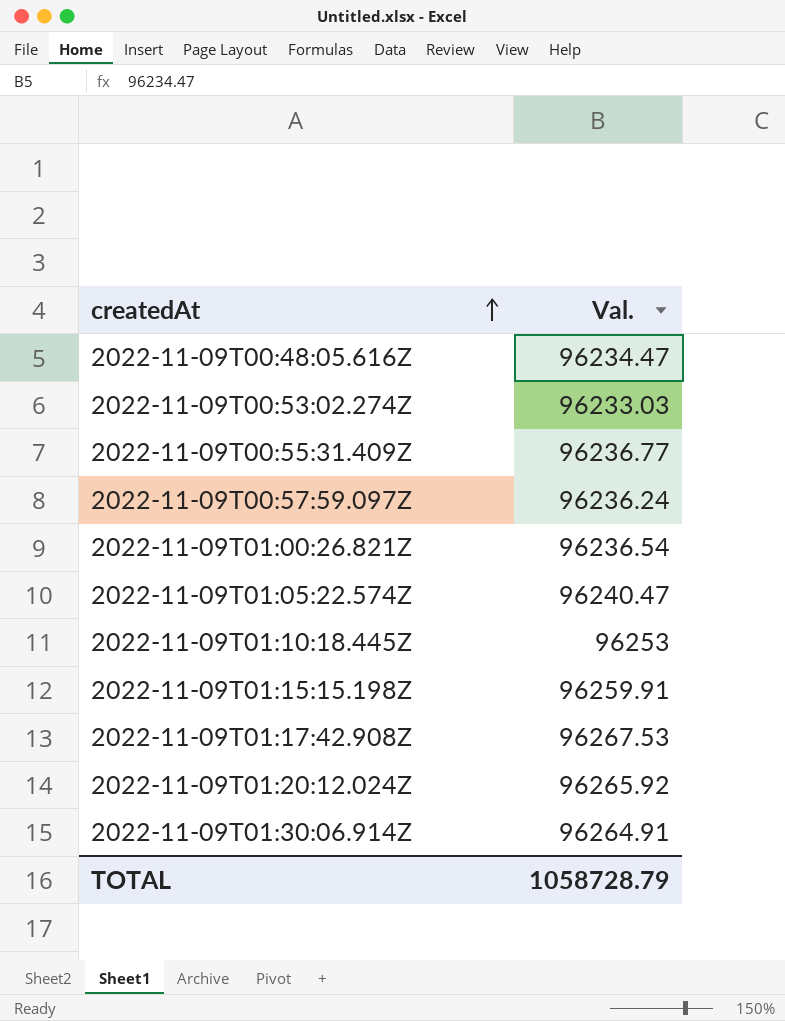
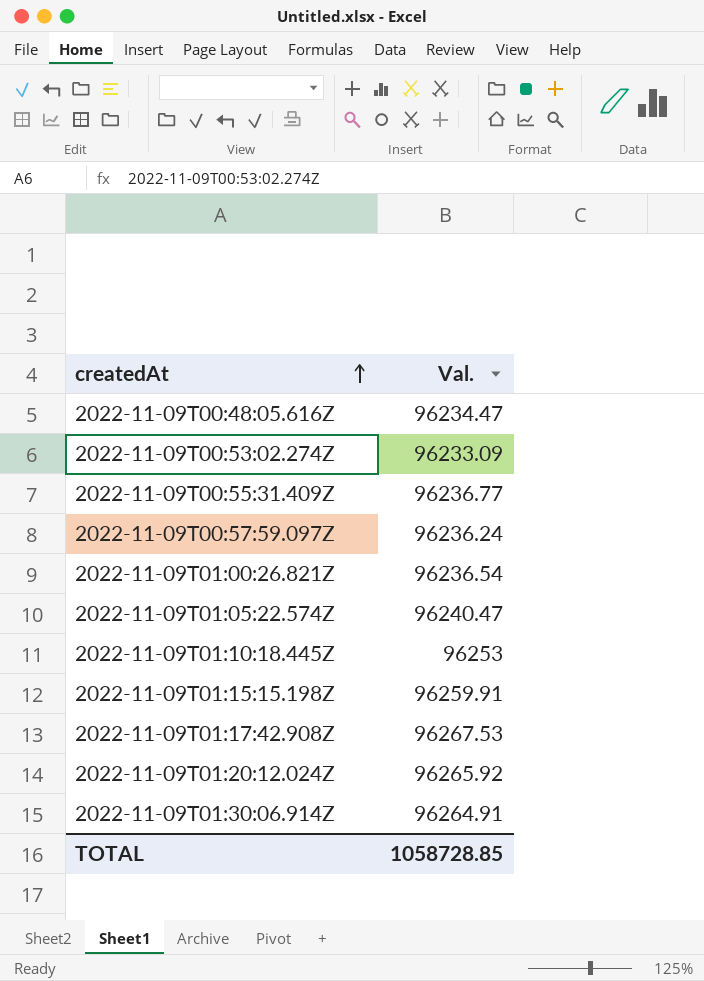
2022-11-09T00:53:02.274Z | Val.: 96233.03 -> 96233.09
TOTAL | Val.: 1058728.79 -> 1058728.85

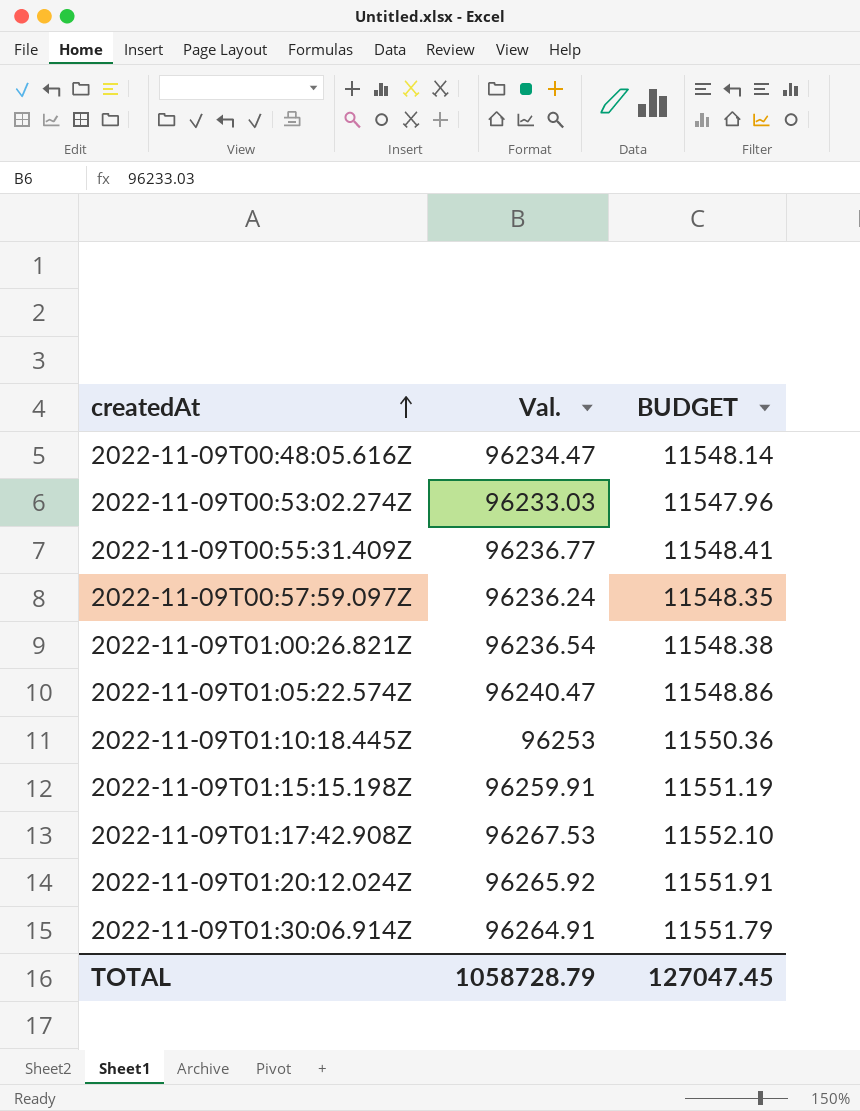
column BUDGET | formula: none -> [Val.] * 0.12
2022-11-09T00:53:02.274Z | Val.: 96233.09 -> 96233.03
TOTAL | Val.: 1058728.85 -> 1058728.79

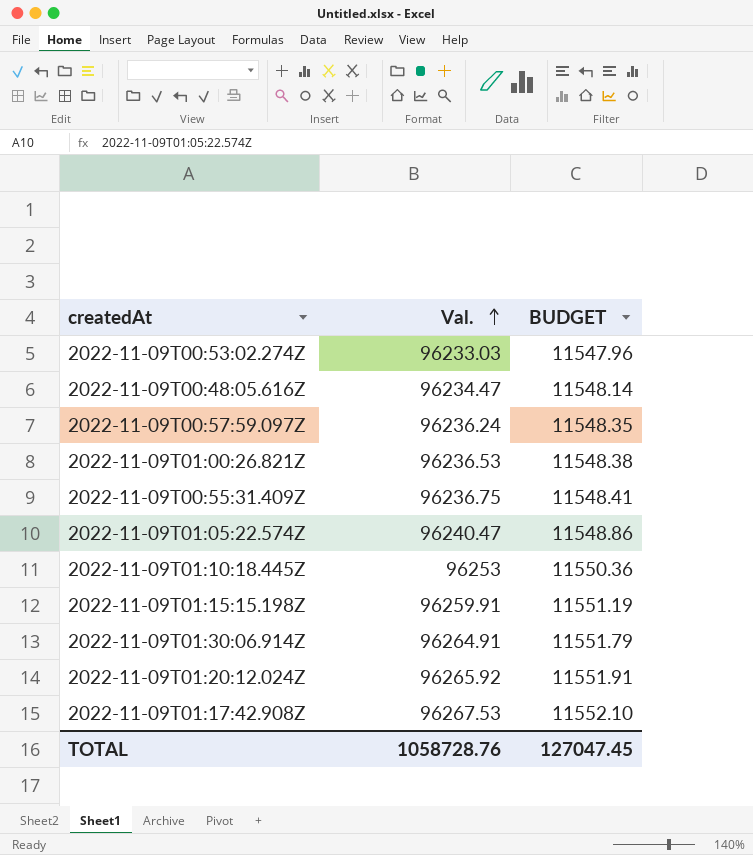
row order: createdAt ascending -> Val. ascending
2022-11-09T01:00:26.821Z | Val.: 96236.54 -> 96236.53
2022-11-09T00:55:31.409Z | Val.: 96236.77 -> 96236.75
TOTAL | Val.: 1058728.79 -> 1058728.76

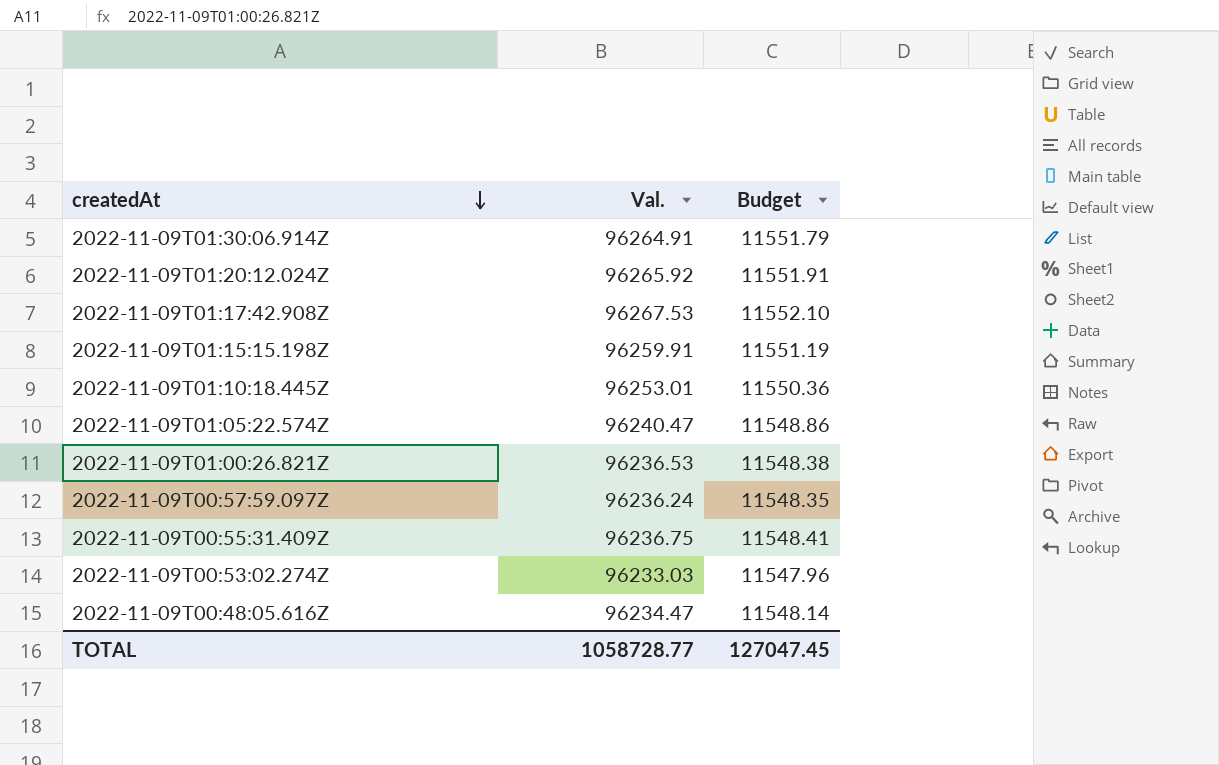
row order: Val. ascending -> createdAt descending
column name: BUDGET -> Budget
2022-11-09T01:10:18.445Z | Val.: 96253 -> 96253.01
TOTAL | Val.: 1058728.76 -> 1058728.77

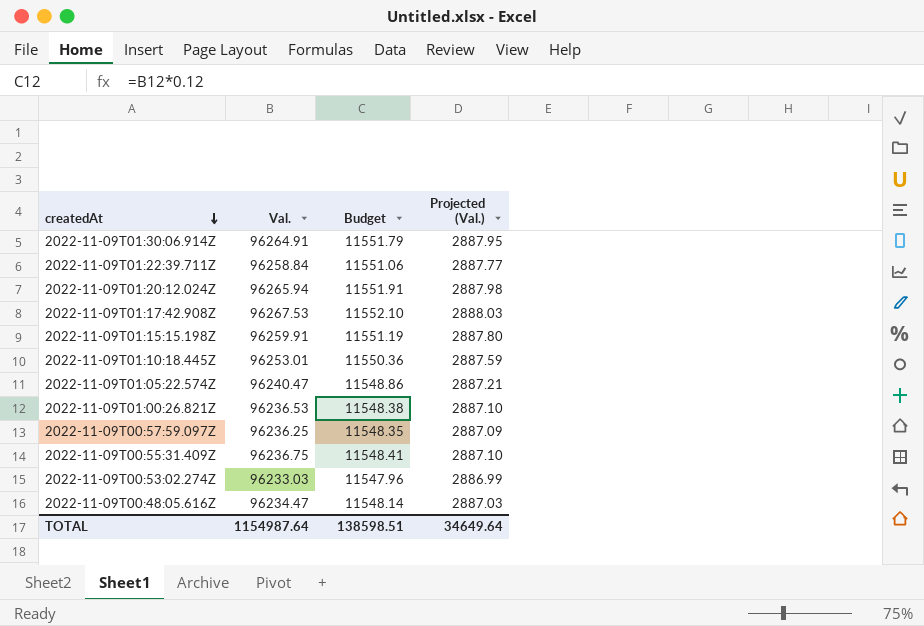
column Projected (Val.) | formula: none -> [Val.] * 0.03
row 2022-11-09T01:22:39.711Z: none -> 96258.84 | 11551.06 | 2887.77
2022-11-09T01:20:12.024Z | Val.: 96265.92 -> 96265.94
2022-11-09T00:57:59.097Z | Val.: 96236.24 -> 96236.25
TOTAL | Val.: 1058728.77 -> 1154987.64
TOTAL | Budget: 127047.45 -> 138598.51

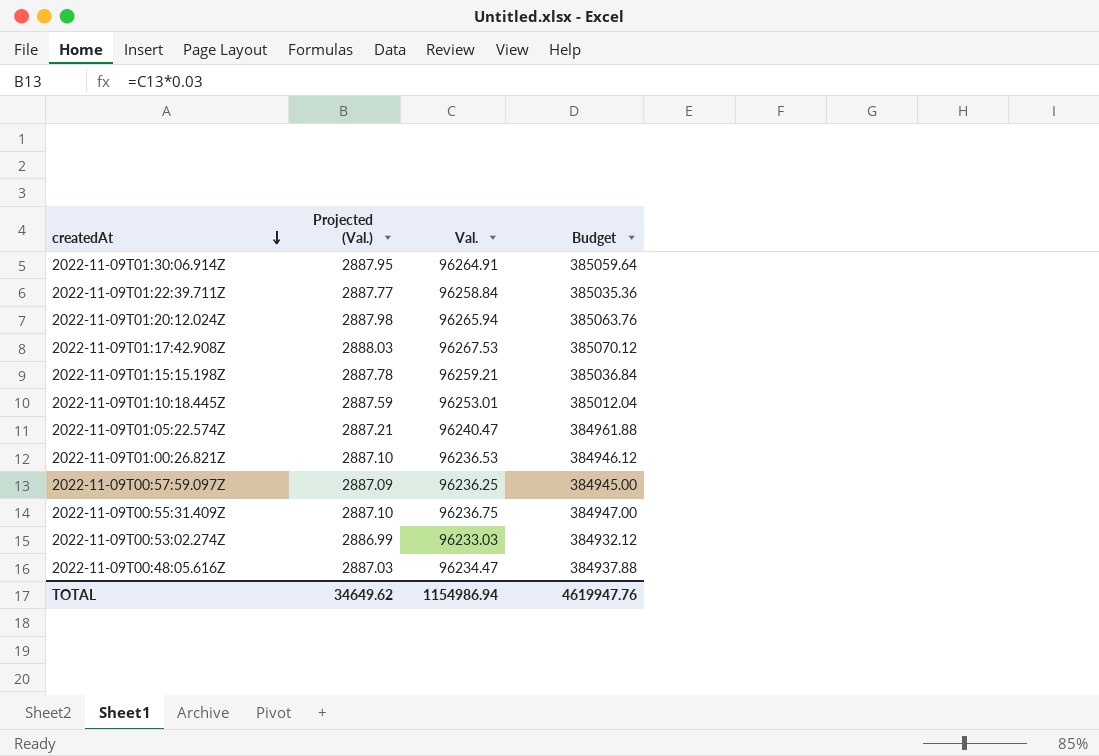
column Projected (Val.) | position: 4 -> 2
column Budget | formula: [Val.] * 0.12 -> [Val.] * 4
2022-11-09T01:15:15.198Z | Projected (Val.): 2887.80 -> 2887.78
2022-11-09T01:15:15.198Z | Val.: 96259.91 -> 96259.21
TOTAL | Projected (Val.): 34649.64 -> 34649.62
TOTAL | Val.: 1154987.64 -> 1154986.94
TOTAL | Budget: 138598.51 -> 4619947.76

